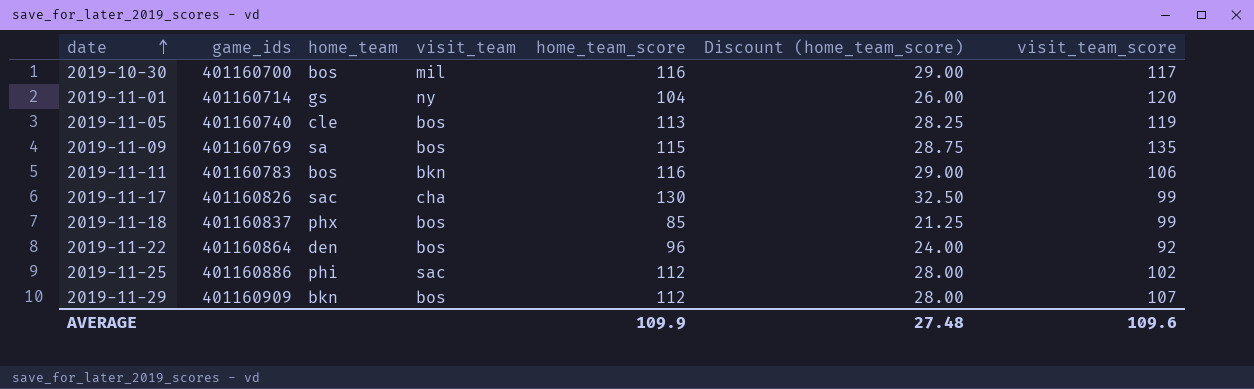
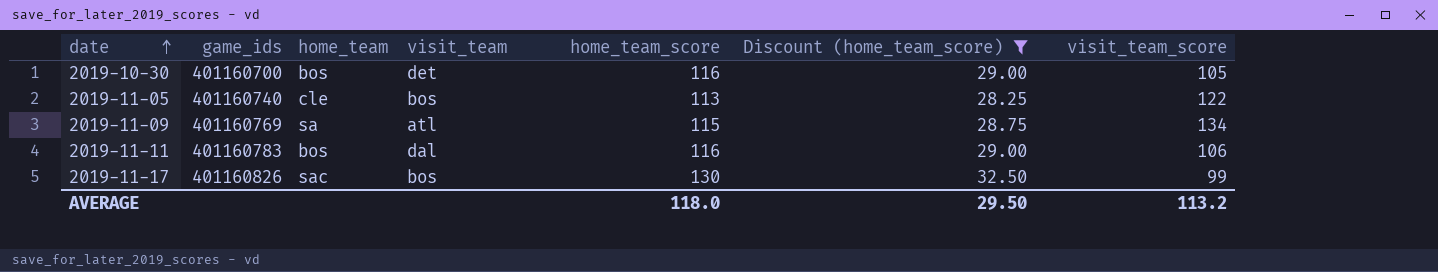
filter: none -> Discount (home_team_score) >= 28.25
2019-10-30 | visit_team: mil -> det
2019-10-30 | visit_team_score: 117 -> 105
2019-11-05 | visit_team_score: 119 -> 122
2019-11-09 | visit_team: bos -> atl
2019-11-09 | visit_team_score: 135 -> 134
2019-11-11 | visit_team: bkn -> dal
2019-11-17 | visit_team: cha -> bos
AVERAGE | home_team_score: 109.9 -> 118.0
AVERAGE | Discount (home_team_score): 27.48 -> 29.50
AVERAGE | visit_team_score: 109.6 -> 113.2

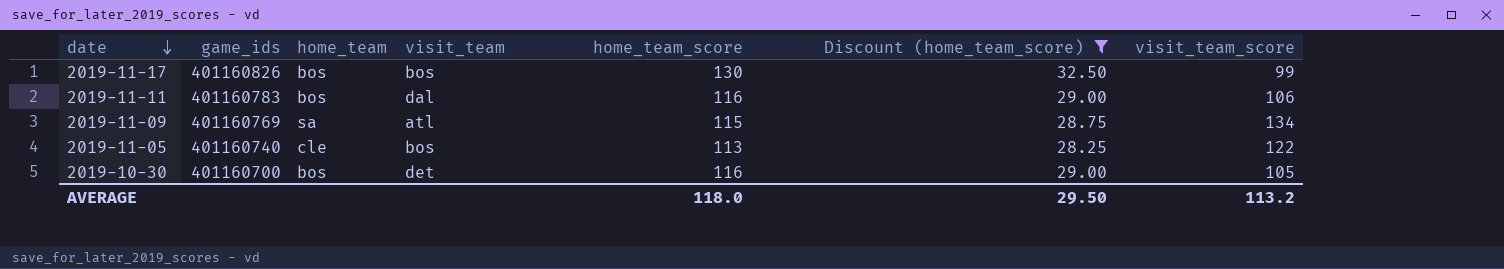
row order: date ascending -> date descending
2019-11-17 | home_team: sac -> bos

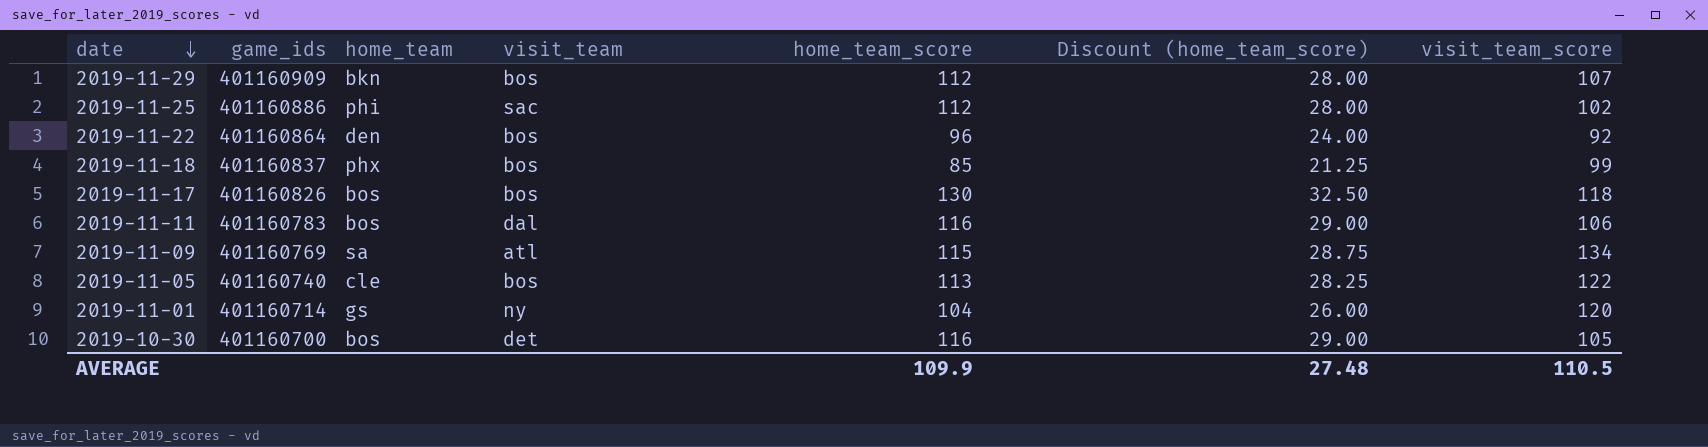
filter: Discount (home_team_score) >= 28.25 -> none
2019-11-17 | visit_team_score: 99 -> 118
AVERAGE | home_team_score: 118.0 -> 109.9
AVERAGE | Discount (home_team_score): 29.50 -> 27.48
AVERAGE | visit_team_score: 113.2 -> 110.5

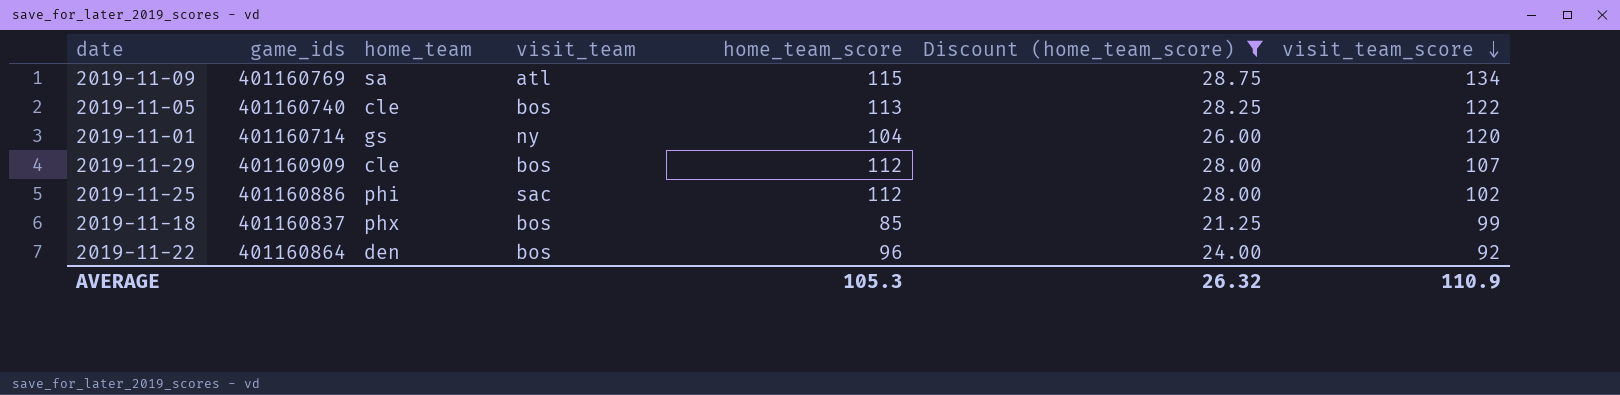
filter: none -> Discount (home_team_score) <= 28.75
row order: date descending -> visit_team_score descending
2019-11-29 | home_team: bkn -> cle
AVERAGE | home_team_score: 109.9 -> 105.3
AVERAGE | Discount (home_team_score): 27.48 -> 26.32
AVERAGE | visit_team_score: 110.5 -> 110.9

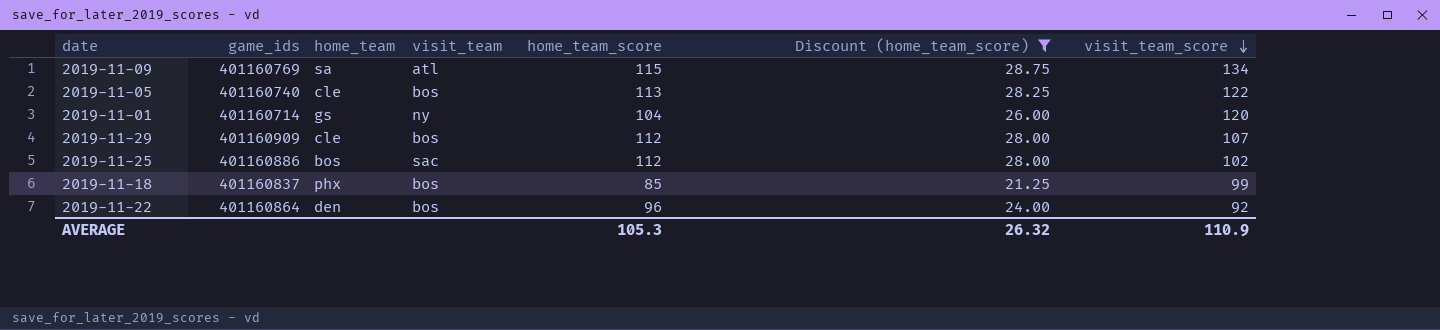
2019-11-25 | home_team: phi -> bos

